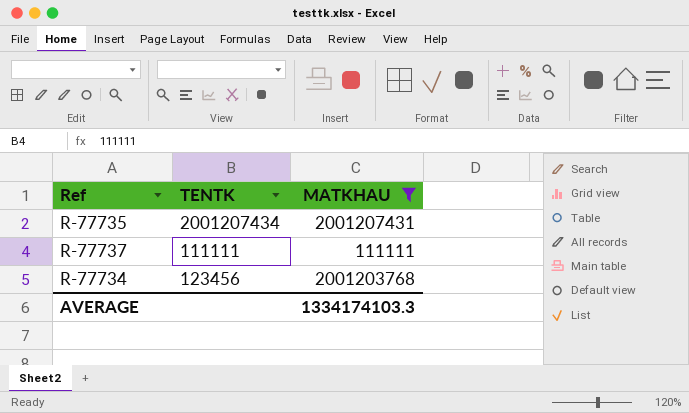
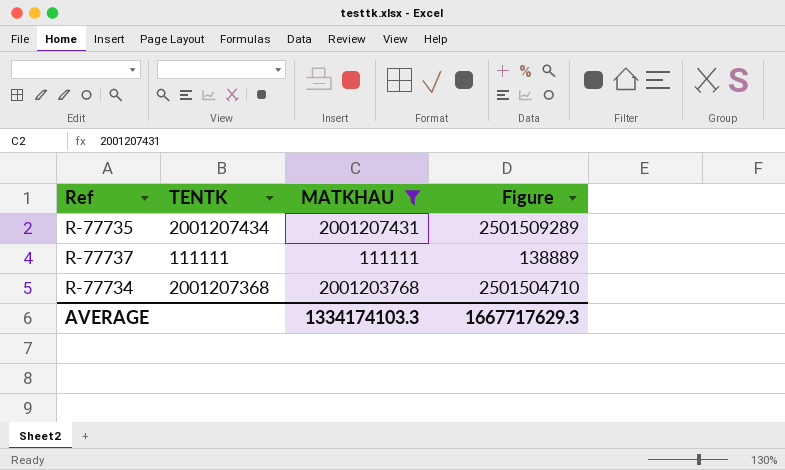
column Figure | formula: none -> [MATKHAU] * 1.25
R-77734 | TENTK: 123456 -> 2001207368

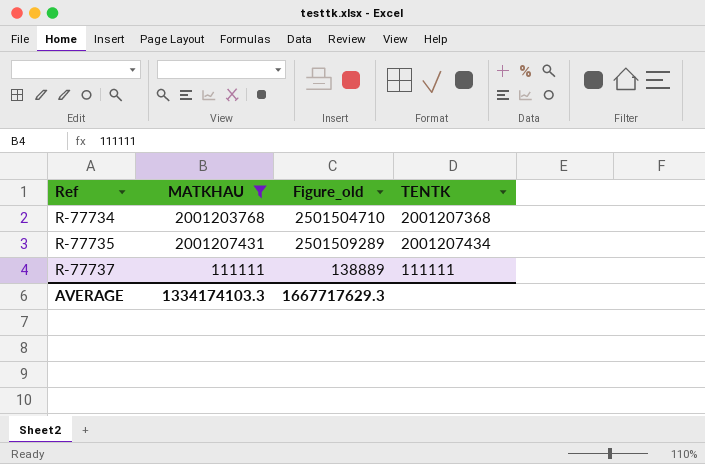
row order: none -> Ref ascending
column name: Figure -> Figure_old
column TENTK | position: 2 -> 4

